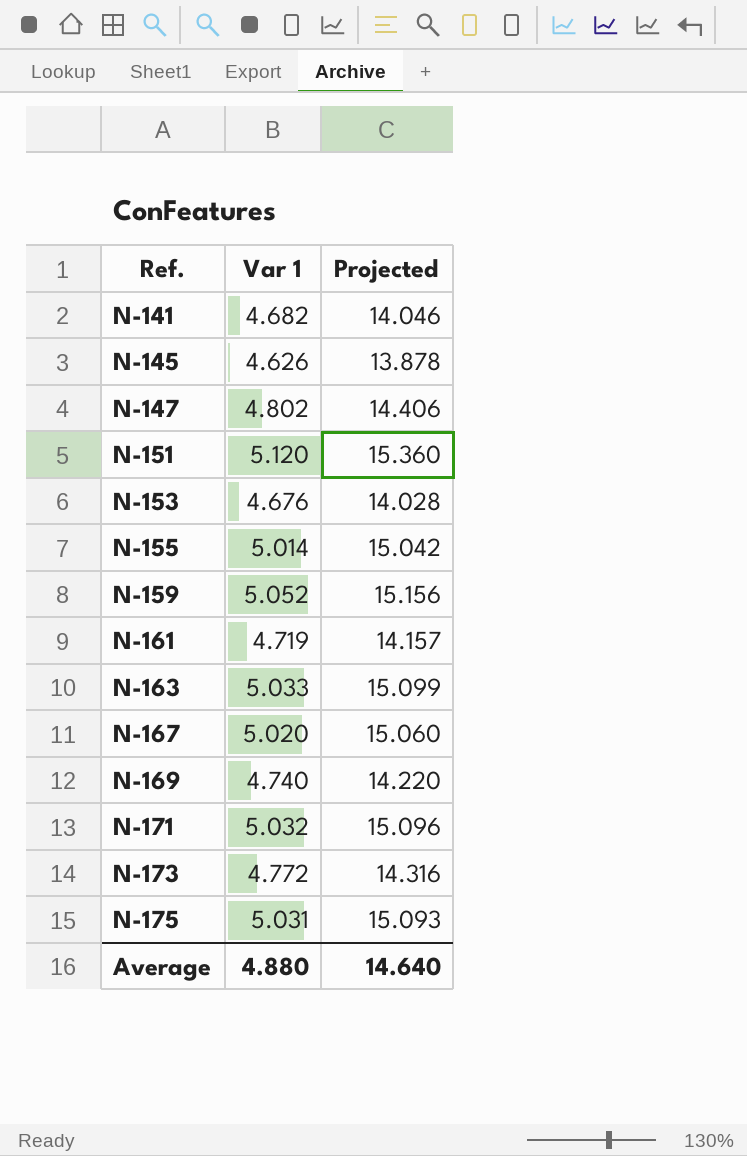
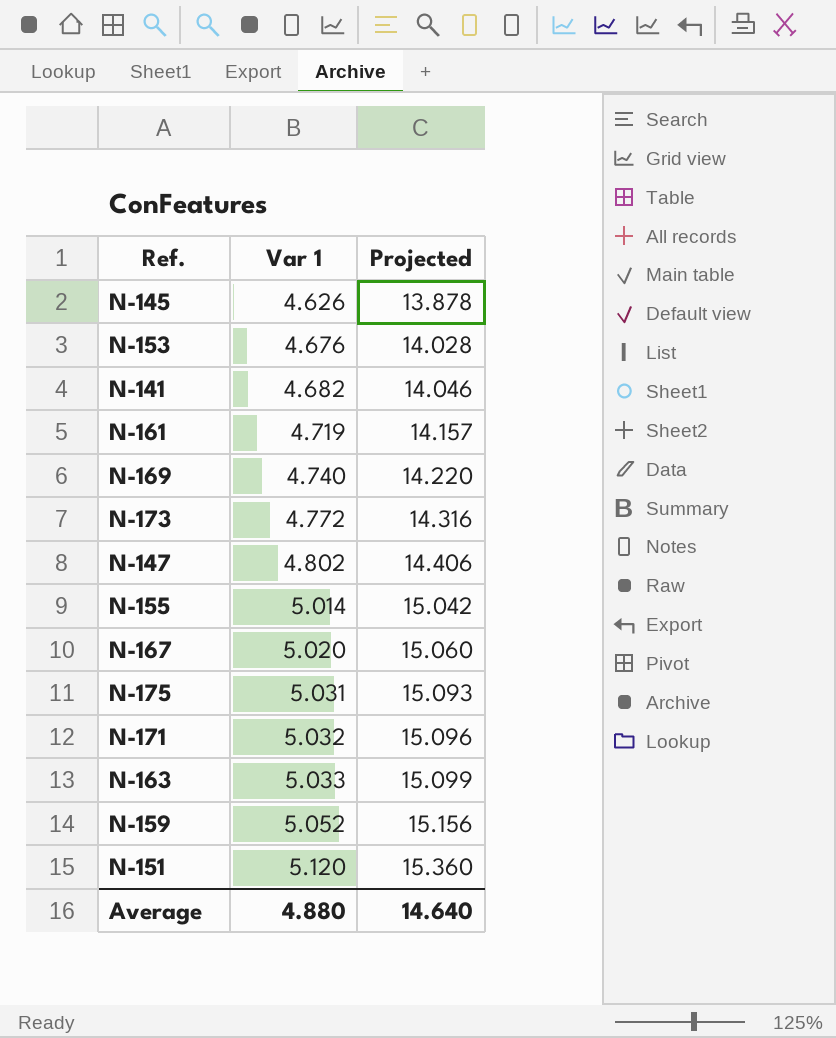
row order: Ref. ascending -> Var 1 ascending

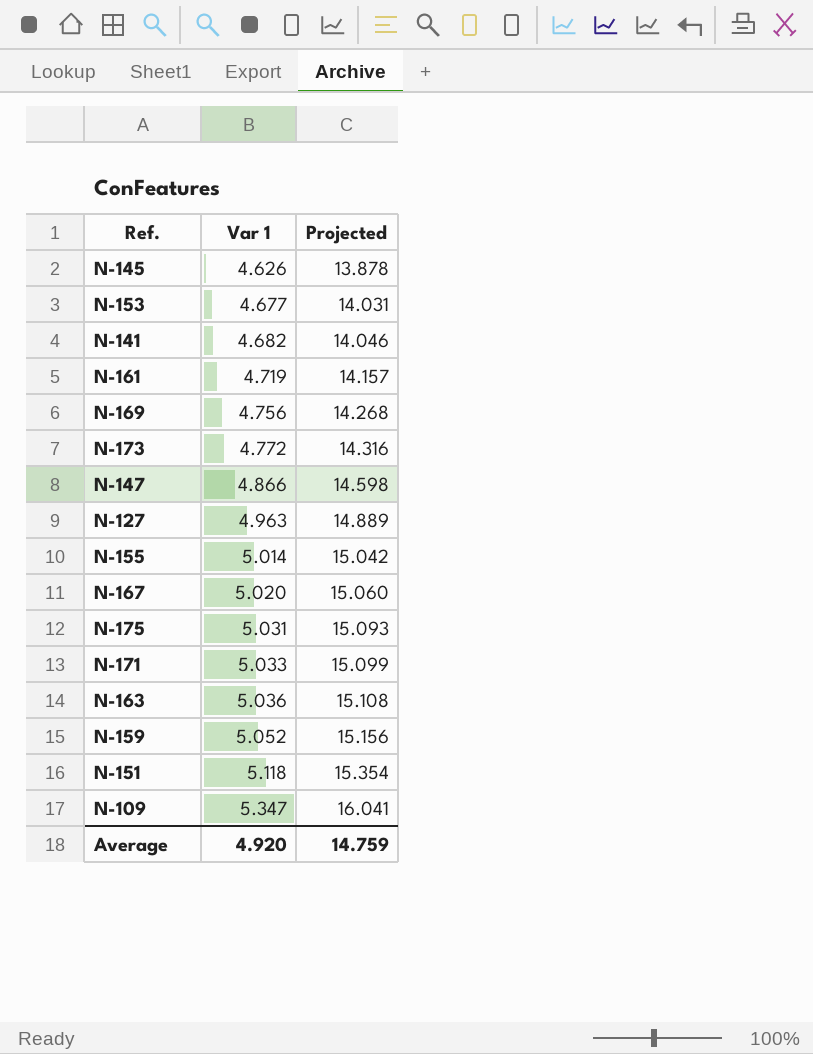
N-153 | Var 1: 4.676 -> 4.677
N-153 | Projected: 14.028 -> 14.031
N-169 | Var 1: 4.740 -> 4.756
N-169 | Projected: 14.220 -> 14.268
N-147 | Var 1: 4.802 -> 4.866
N-147 | Projected: 14.406 -> 14.598
row N-127: none -> 4.963 | 14.889
N-171 | Var 1: 5.032 -> 5.033
N-171 | Projected: 15.096 -> 15.099
N-163 | Var 1: 5.033 -> 5.036
N-163 | Projected: 15.099 -> 15.108
N-151 | Var 1: 5.120 -> 5.118
N-151 | Projected: 15.360 -> 15.354
row N-109: none -> 5.347 | 16.041
Average | Var 1: 4.880 -> 4.920
Average | Projected: 14.640 -> 14.759

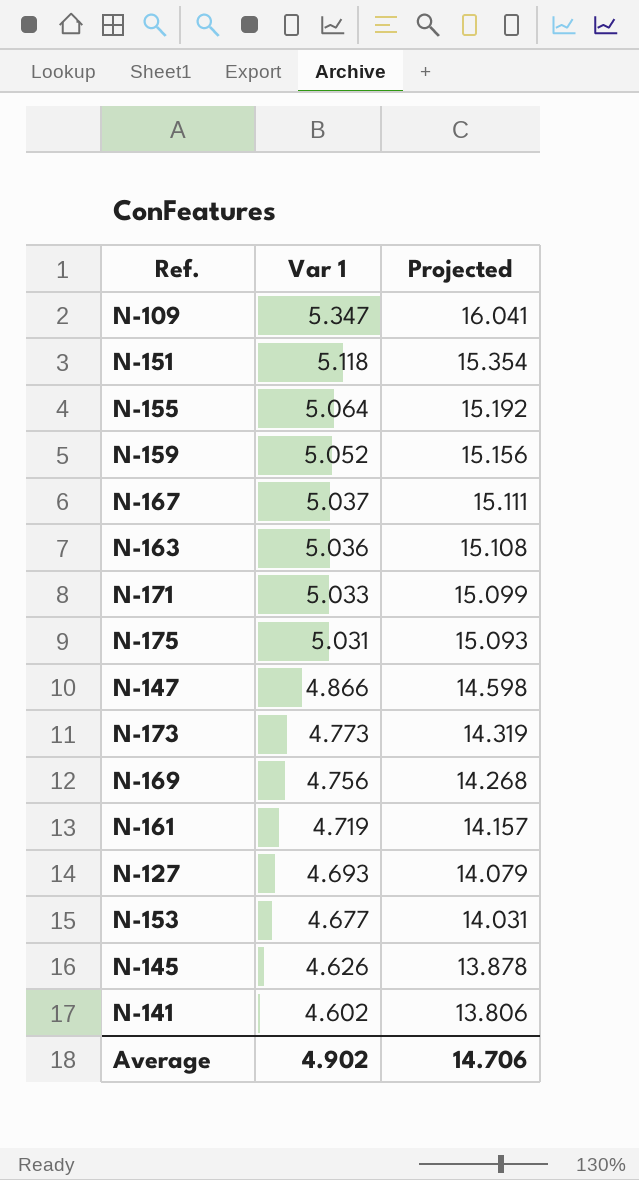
row order: Var 1 ascending -> Var 1 descending
N-155 | Var 1: 5.014 -> 5.064
N-155 | Projected: 15.042 -> 15.192
N-167 | Var 1: 5.020 -> 5.037
N-167 | Projected: 15.060 -> 15.111
N-173 | Var 1: 4.772 -> 4.773
N-173 | Projected: 14.316 -> 14.319
N-127 | Var 1: 4.963 -> 4.693
N-127 | Projected: 14.889 -> 14.079
N-141 | Var 1: 4.682 -> 4.602
N-141 | Projected: 14.046 -> 13.806
Average | Var 1: 4.920 -> 4.902
Average | Projected: 14.759 -> 14.706

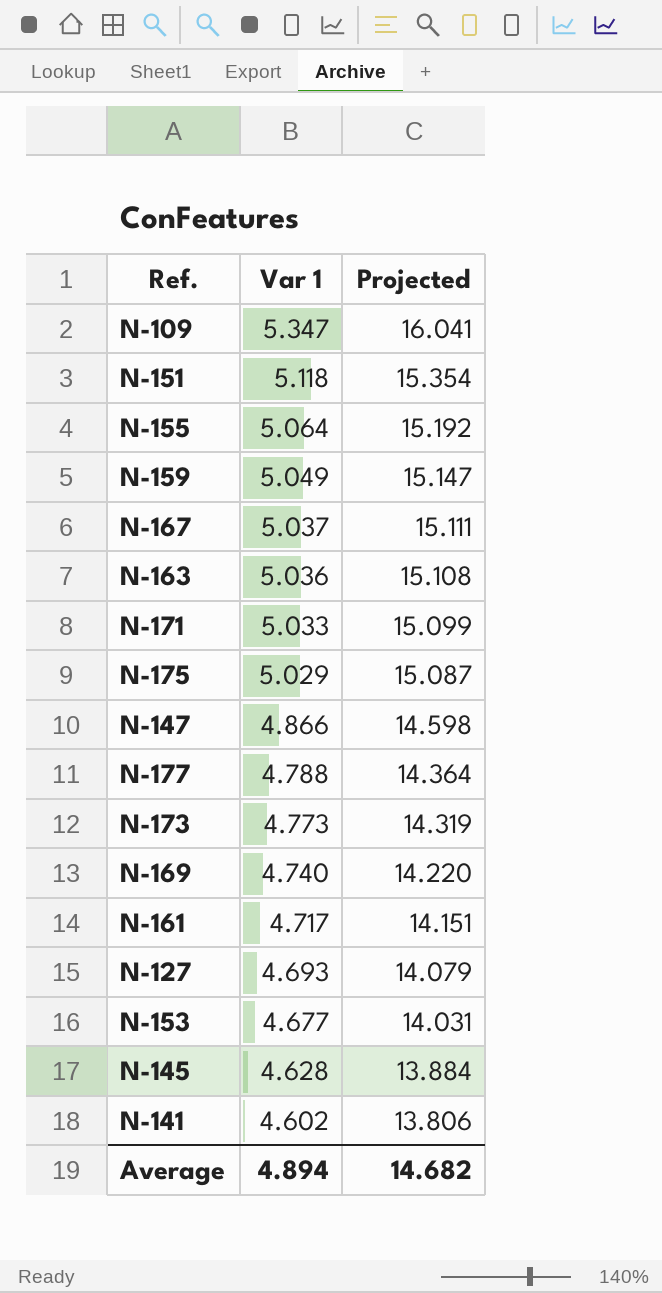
N-159 | Var 1: 5.052 -> 5.049
N-159 | Projected: 15.156 -> 15.147
N-175 | Var 1: 5.031 -> 5.029
N-175 | Projected: 15.093 -> 15.087
row N-177: none -> 4.788 | 14.364
N-169 | Var 1: 4.756 -> 4.740
N-169 | Projected: 14.268 -> 14.220
N-161 | Var 1: 4.719 -> 4.717
N-161 | Projected: 14.157 -> 14.151
N-145 | Var 1: 4.626 -> 4.628
N-145 | Projected: 13.878 -> 13.884
Average | Var 1: 4.902 -> 4.894
Average | Projected: 14.706 -> 14.682

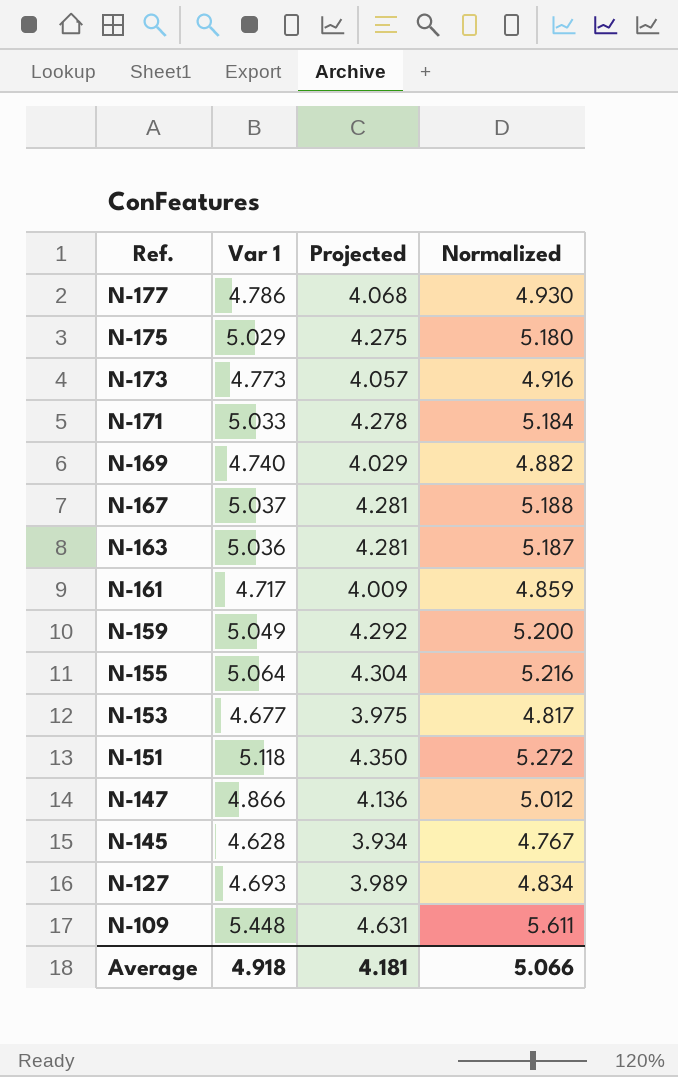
row order: Var 1 descending -> Ref. descending
column Projected | formula: [Var 1] * 3 -> [Var 1] * 0.85
column Normalized | formula: none -> [Var 1] * 1.03
row N-141: 4.602 | 13.806 -> none
N-177 | Var 1: 4.788 -> 4.786
N-109 | Var 1: 5.347 -> 5.448
Average | Var 1: 4.894 -> 4.918
Average | Projected: 14.682 -> 4.181

